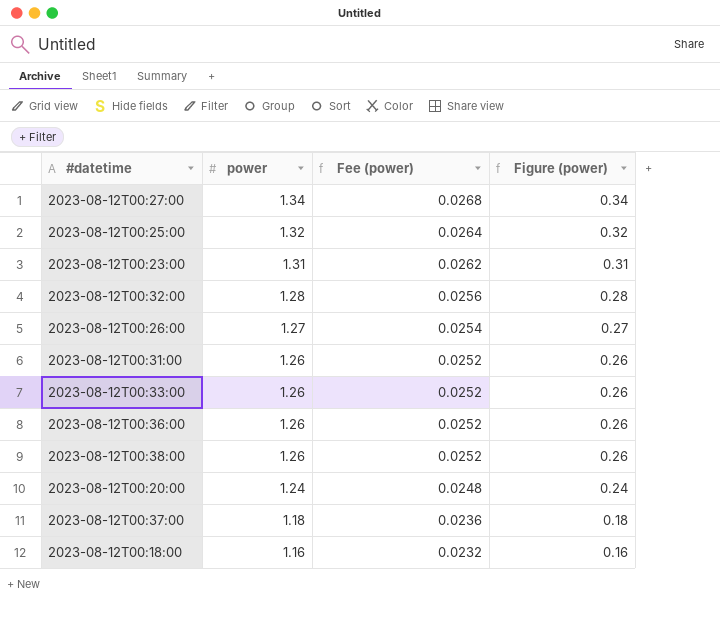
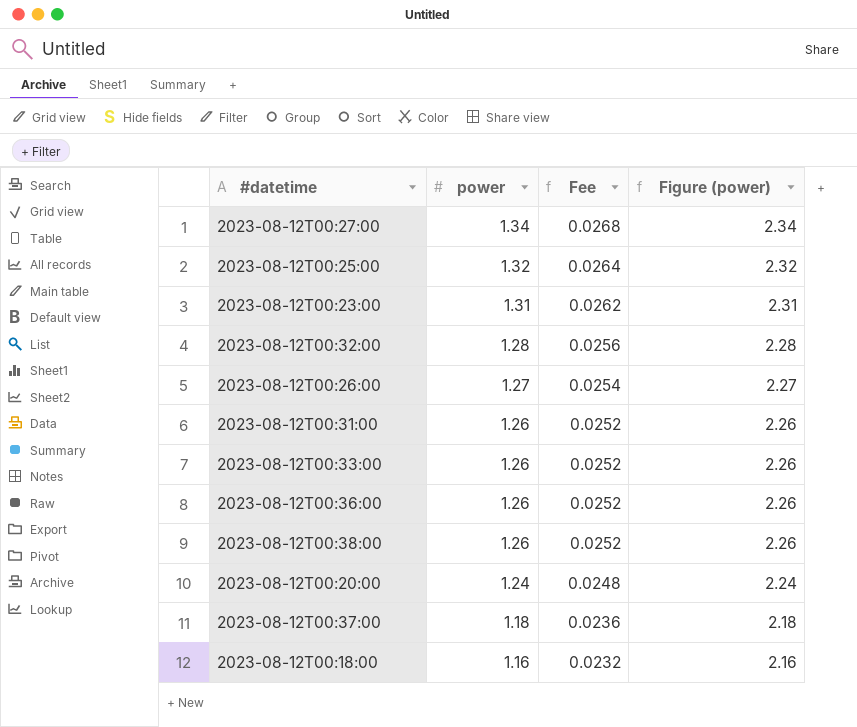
column name: Fee (power) -> Fee
column Figure (power) | formula: [power] - 1 -> [power] + 1

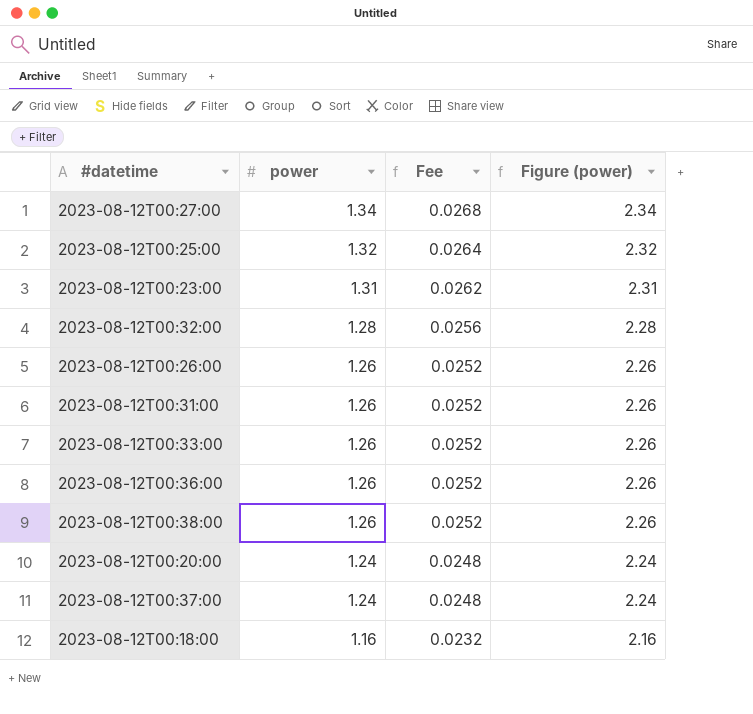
2023-08-12T00:26:00 | power: 1.27 -> 1.26
2023-08-12T00:26:00 | Fee: 0.0254 -> 0.0252
2023-08-12T00:26:00 | Figure (power): 2.27 -> 2.26
2023-08-12T00:37:00 | power: 1.18 -> 1.24
2023-08-12T00:37:00 | Fee: 0.0236 -> 0.0248
2023-08-12T00:37:00 | Figure (power): 2.18 -> 2.24

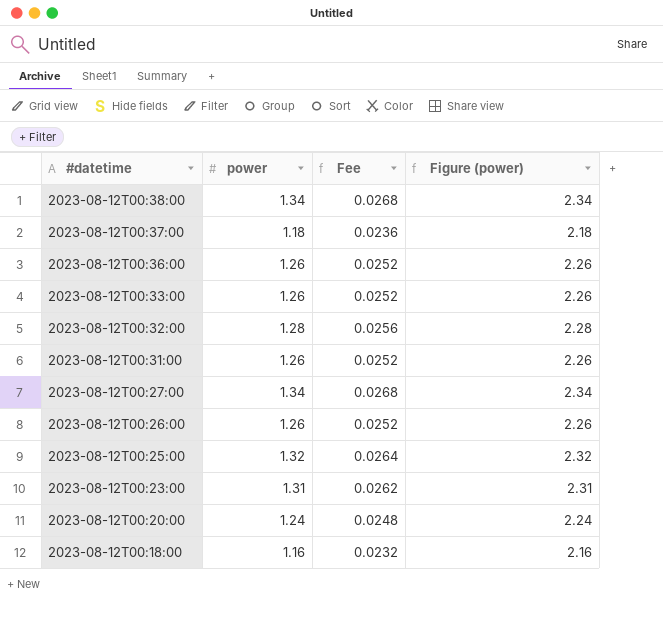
row order: power descending -> #datetime descending
2023-08-12T00:38:00 | power: 1.26 -> 1.34
2023-08-12T00:38:00 | Fee: 0.0252 -> 0.0268
2023-08-12T00:38:00 | Figure (power): 2.26 -> 2.34
2023-08-12T00:37:00 | power: 1.24 -> 1.18
2023-08-12T00:37:00 | Fee: 0.0248 -> 0.0236
2023-08-12T00:37:00 | Figure (power): 2.24 -> 2.18

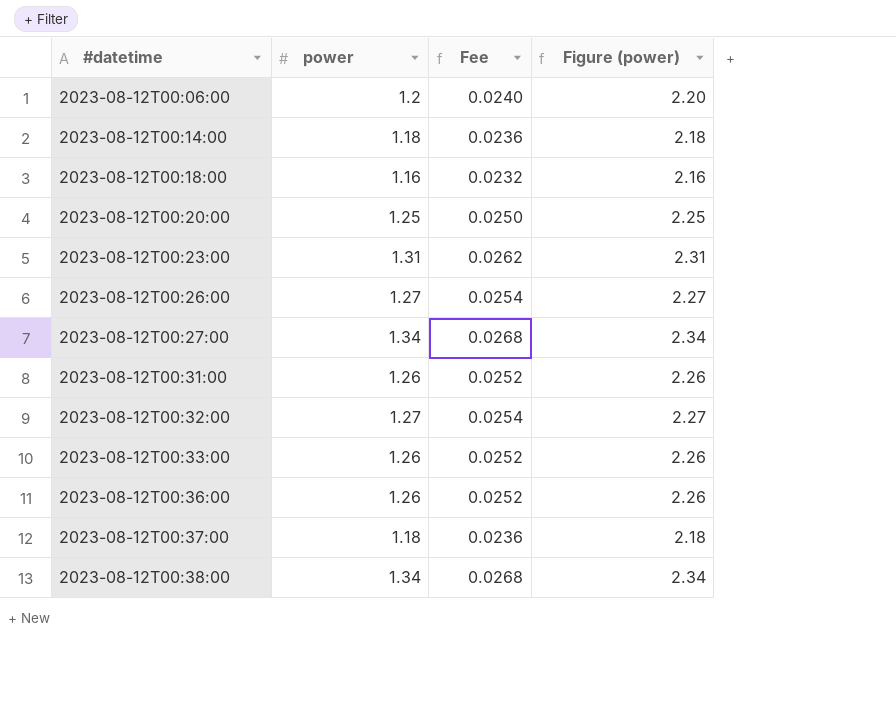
row order: #datetime descending -> #datetime ascending
row 2023-08-12T00:25:00: 1.32 | 0.0264 | 2.32 -> none
row 2023-08-12T00:06:00: none -> 1.2 | 0.0240 | 2.20
row 2023-08-12T00:14:00: none -> 1.18 | 0.0236 | 2.18
2023-08-12T00:20:00 | power: 1.24 -> 1.25
2023-08-12T00:20:00 | Fee: 0.0248 -> 0.0250
2023-08-12T00:20:00 | Figure (power): 2.24 -> 2.25
2023-08-12T00:26:00 | power: 1.26 -> 1.27
2023-08-12T00:26:00 | Fee: 0.0252 -> 0.0254
2023-08-12T00:26:00 | Figure (power): 2.26 -> 2.27
2023-08-12T00:32:00 | power: 1.28 -> 1.27
2023-08-12T00:32:00 | Fee: 0.0256 -> 0.0254
2023-08-12T00:32:00 | Figure (power): 2.28 -> 2.27

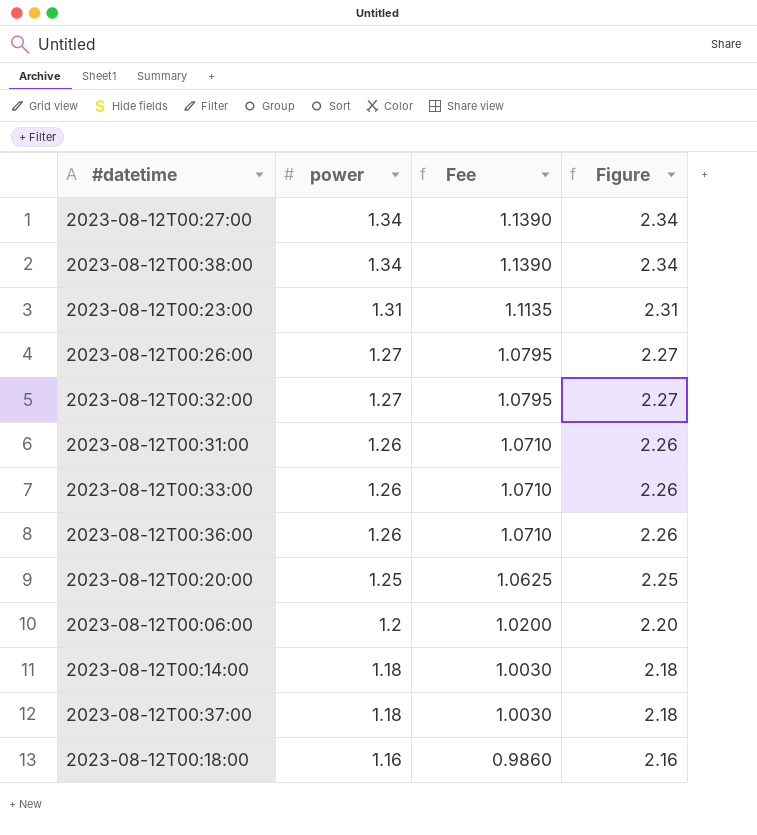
row order: #datetime ascending -> power descending
column Fee | formula: [power] * 0.02 -> [power] * 0.85
column name: Figure (power) -> Figure

